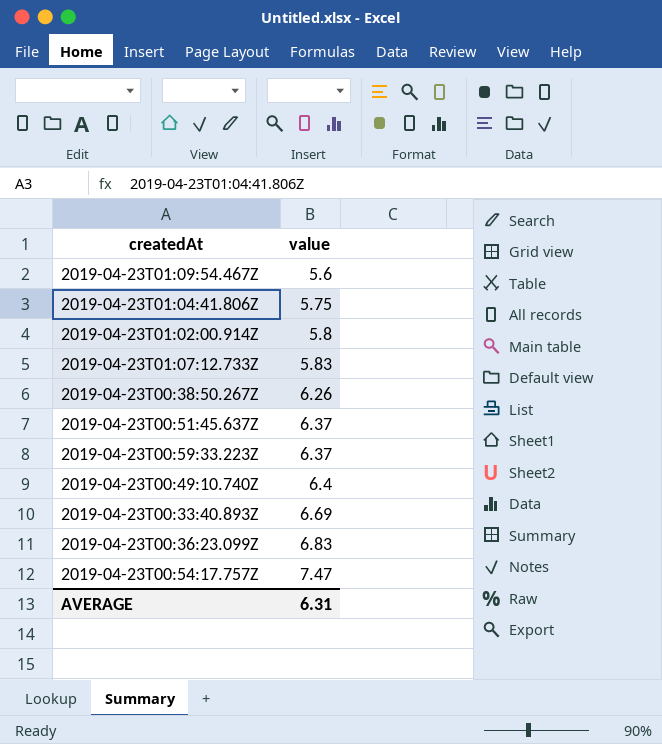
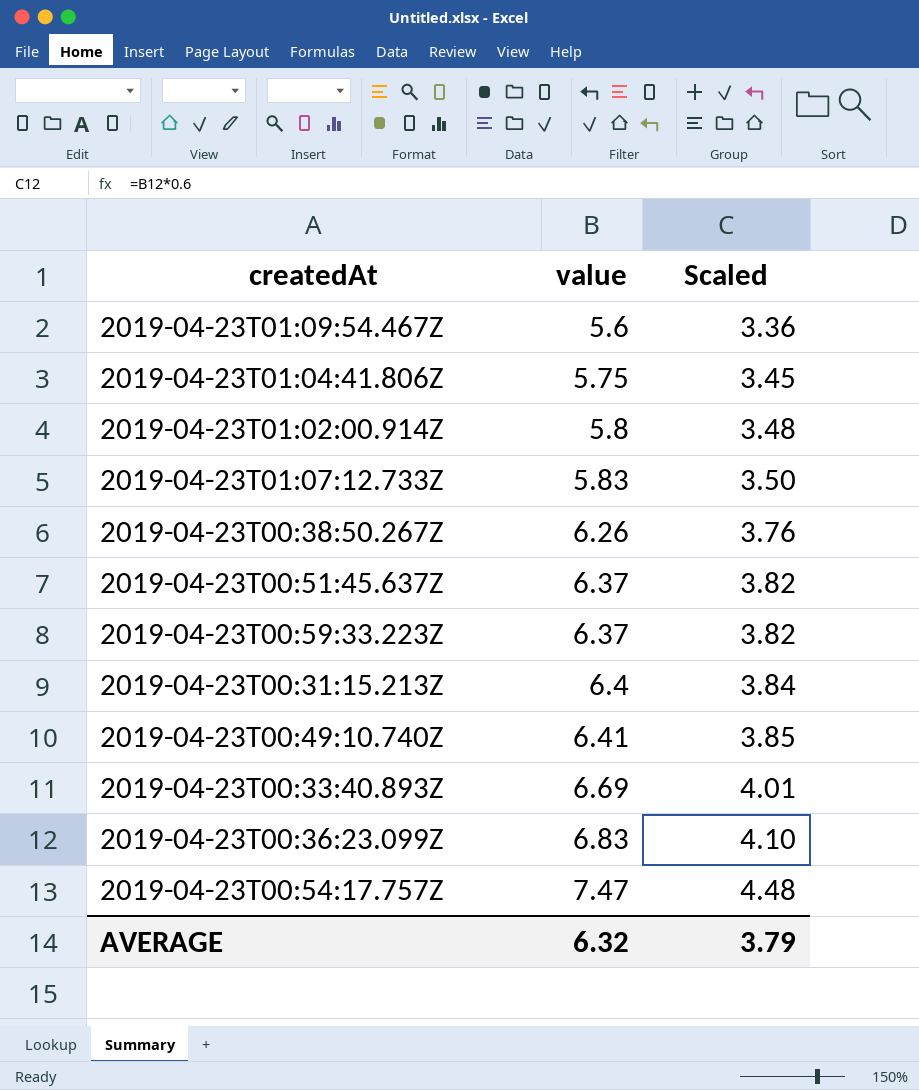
column Scaled | formula: none -> [value] * 0.6
row 2019-04-23T00:31:15.213Z: none -> 6.4 | 3.84
2019-04-23T00:49:10.740Z | value: 6.4 -> 6.41
AVERAGE | value: 6.31 -> 6.32

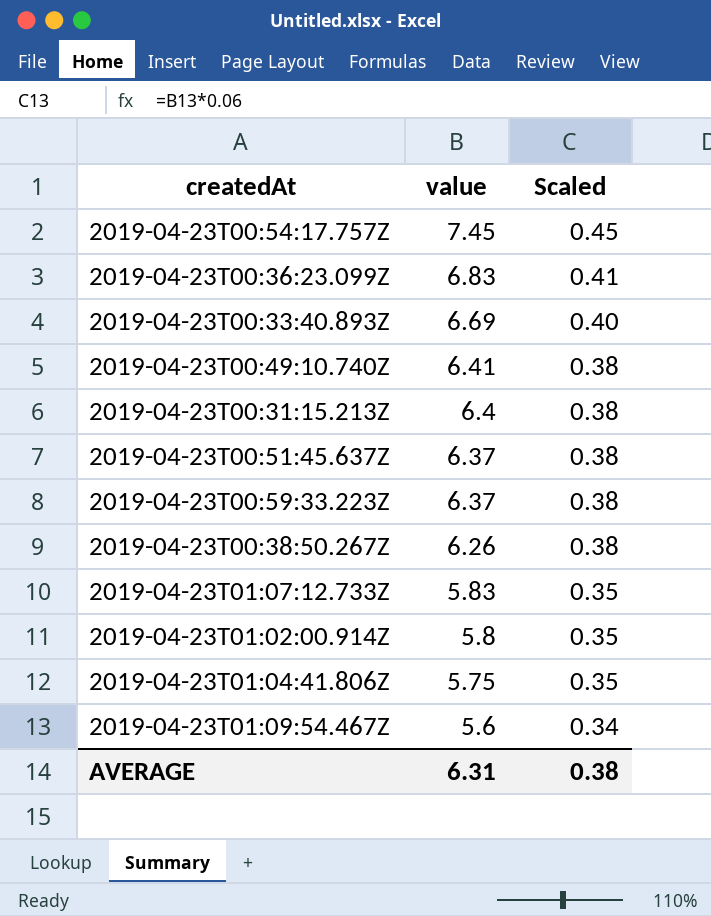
row order: value ascending -> value descending
column Scaled | formula: [value] * 0.6 -> [value] * 0.06
2019-04-23T00:54:17.757Z | value: 7.47 -> 7.45
AVERAGE | value: 6.32 -> 6.31
AVERAGE | Scaled: 3.79 -> 0.38

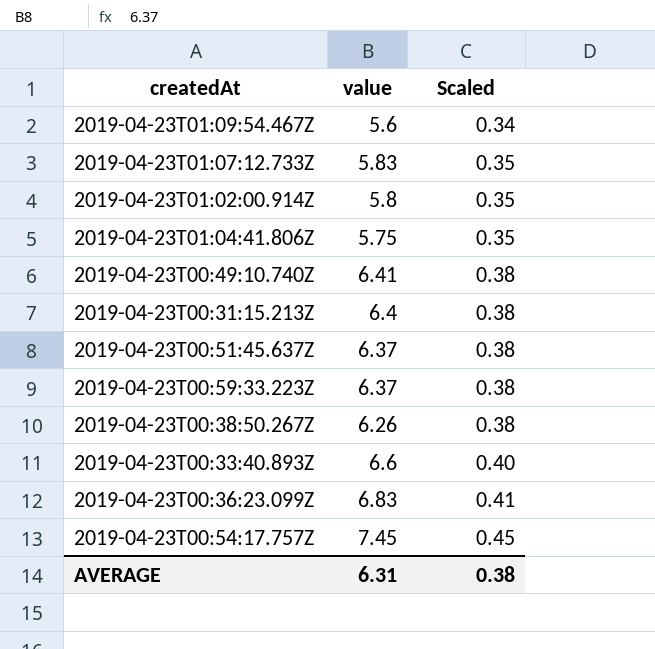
row order: value descending -> Scaled ascending
2019-04-23T00:33:40.893Z | value: 6.69 -> 6.6

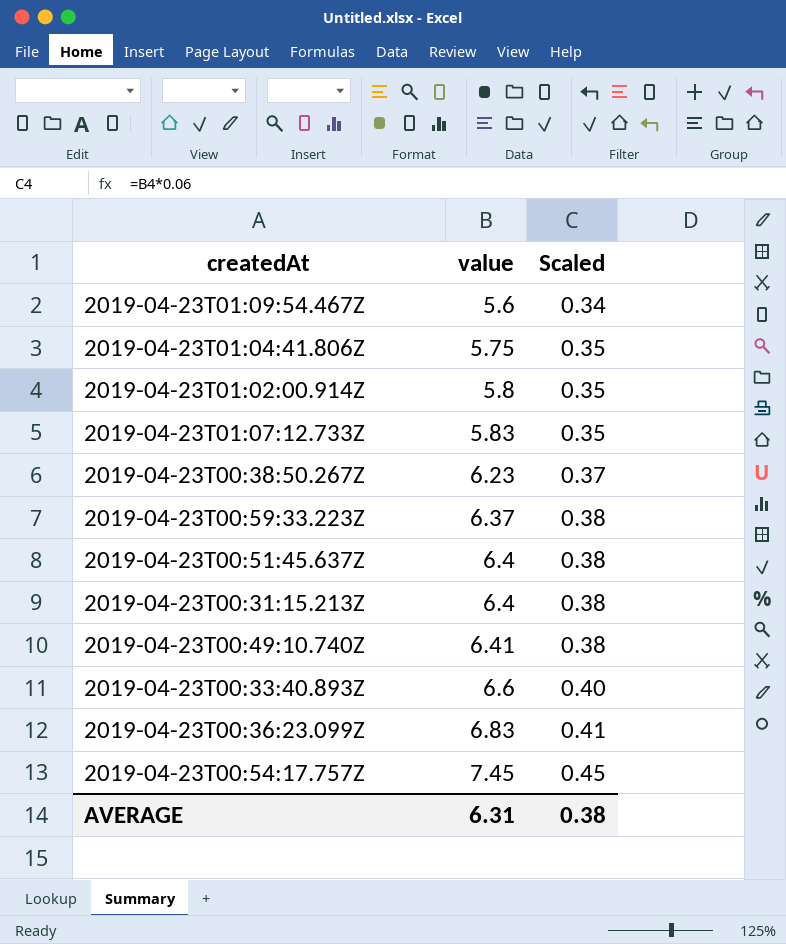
row order: Scaled ascending -> value ascending
2019-04-23T00:38:50.267Z | value: 6.26 -> 6.23
2019-04-23T00:38:50.267Z | Scaled: 0.38 -> 0.37
2019-04-23T00:51:45.637Z | value: 6.37 -> 6.4

